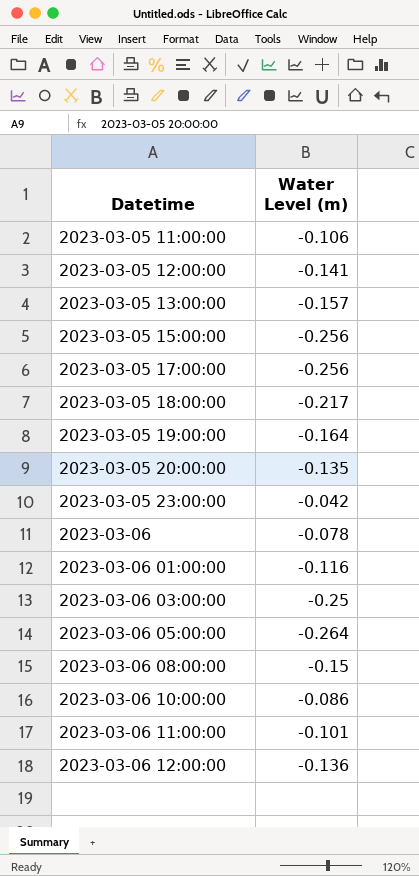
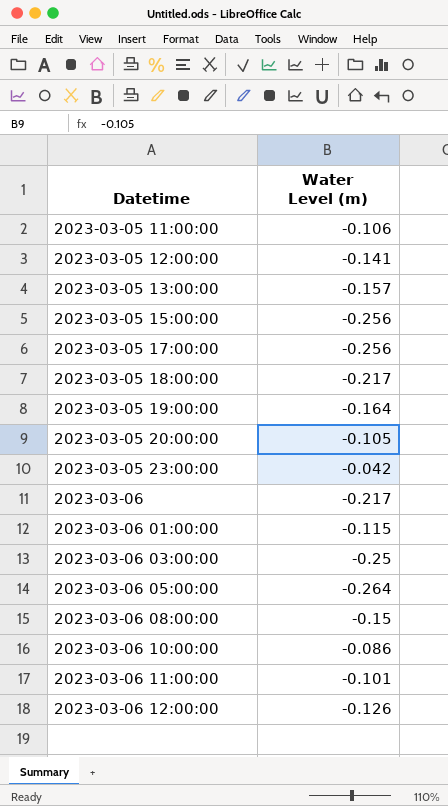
2023-03-05 20:00:00 | Water Level (m): -0.135 -> -0.105
2023-03-06 | Water Level (m): -0.078 -> -0.217
2023-03-06 01:00:00 | Water Level (m): -0.116 -> -0.115
2023-03-06 12:00:00 | Water Level (m): -0.136 -> -0.126

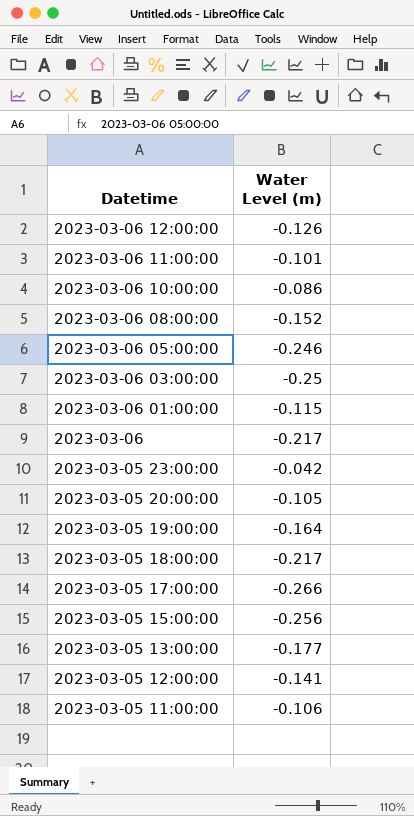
row order: Datetime ascending -> Datetime descending
2023-03-06 08:00:00 | Water Level (m): -0.15 -> -0.152
2023-03-06 05:00:00 | Water Level (m): -0.264 -> -0.246
2023-03-05 17:00:00 | Water Level (m): -0.256 -> -0.266
2023-03-05 13:00:00 | Water Level (m): -0.157 -> -0.177

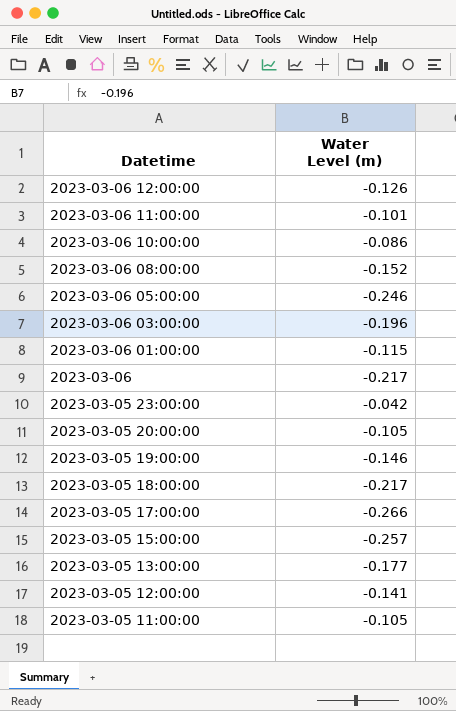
2023-03-06 03:00:00 | Water Level (m): -0.25 -> -0.196
2023-03-05 19:00:00 | Water Level (m): -0.164 -> -0.146
2023-03-05 15:00:00 | Water Level (m): -0.256 -> -0.257
2023-03-05 11:00:00 | Water Level (m): -0.106 -> -0.105

